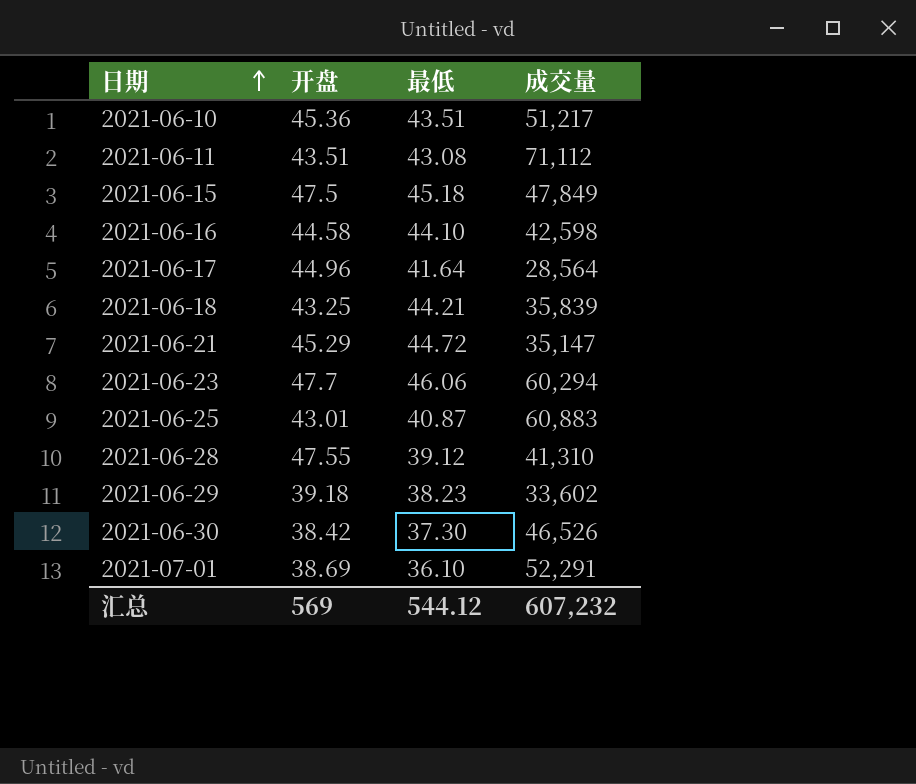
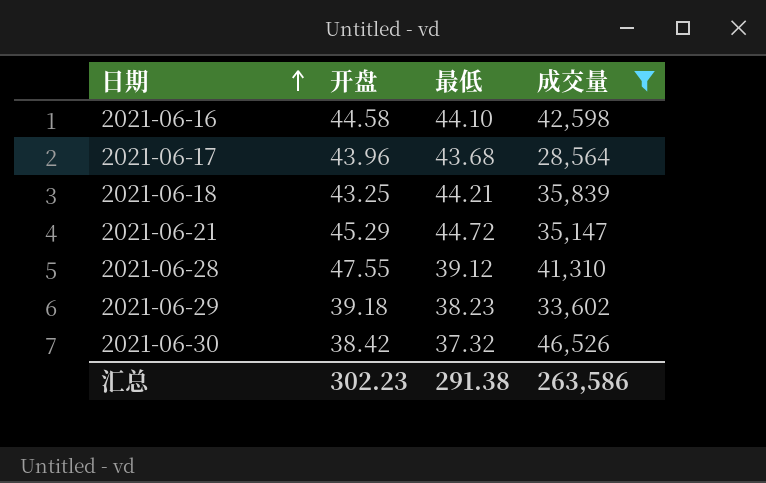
filter: none -> 成交量 <= 46,526
2021-06-17 | 开盘: 44.96 -> 43.96
2021-06-17 | 最低: 41.64 -> 43.68
2021-06-30 | 最低: 37.30 -> 37.32
汇总 | 开盘: 569 -> 302.23
汇总 | 最低: 544.12 -> 291.38
汇总 | 成交量: 607,232 -> 263,586

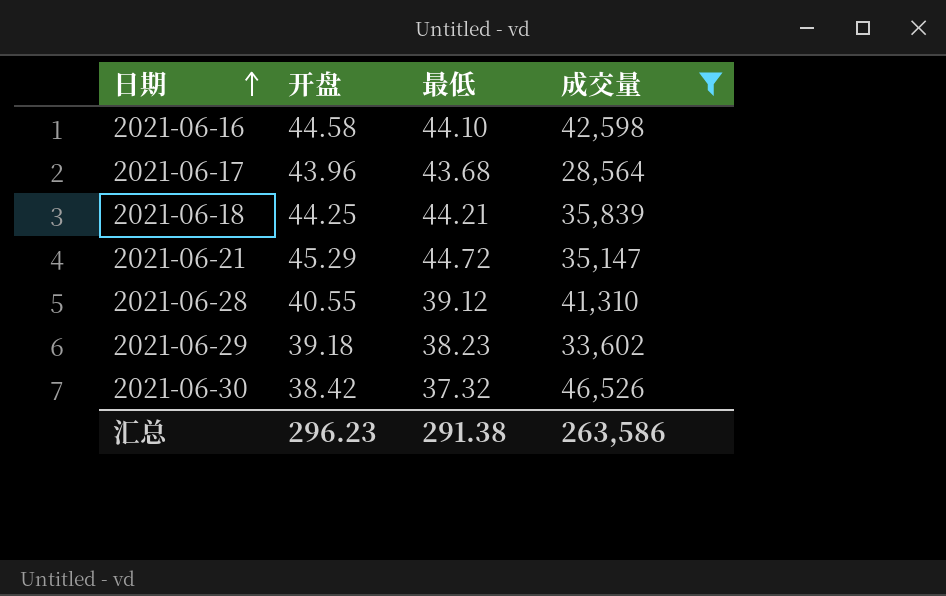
2021-06-18 | 开盘: 43.25 -> 44.25
2021-06-28 | 开盘: 47.55 -> 40.55
汇总 | 开盘: 302.23 -> 296.23

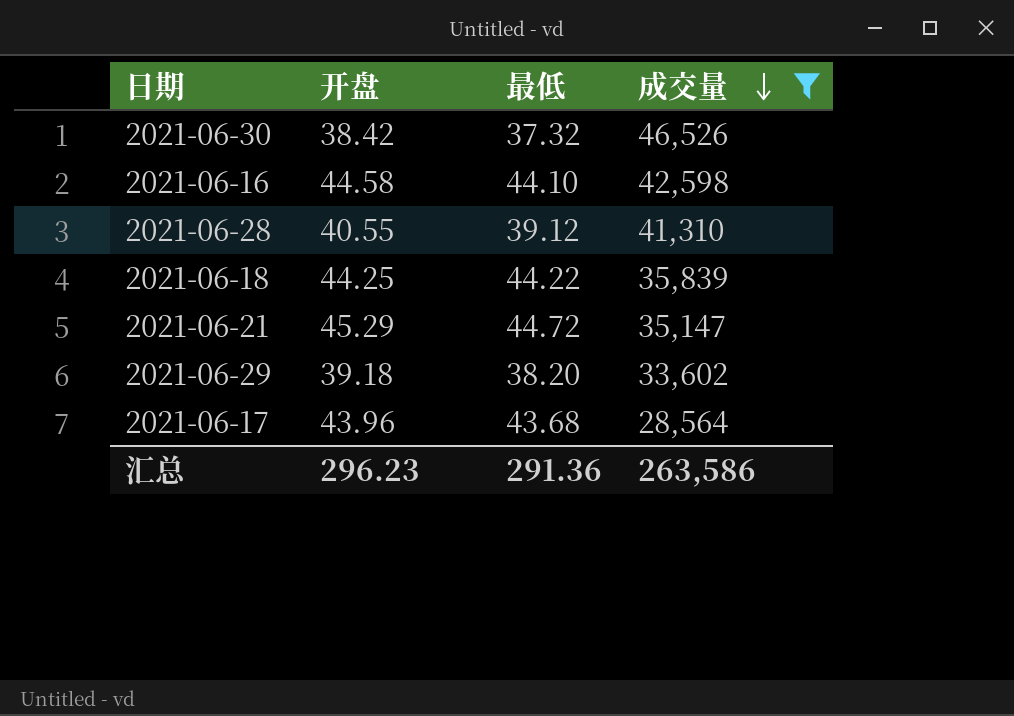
row order: 日期 ascending -> 成交量 descending
2021-06-18 | 最低: 44.21 -> 44.22
2021-06-29 | 最低: 38.23 -> 38.20
汇总 | 最低: 291.38 -> 291.36

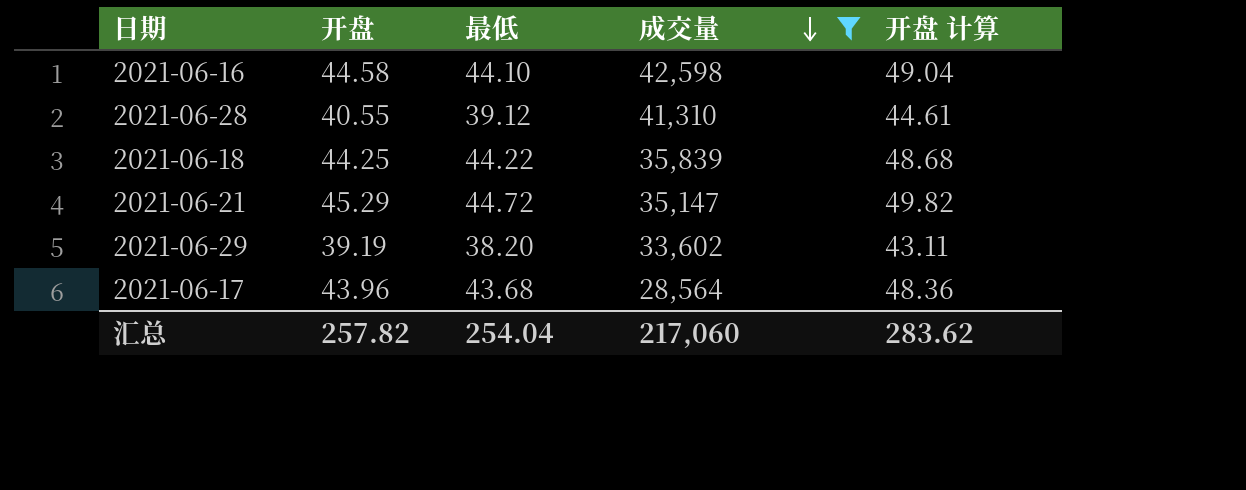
column 开盘 计算 | formula: none -> [开盘] * 1.1
row 2021-06-30: 38.42 | 37.32 | 46,526 -> none
2021-06-29 | 开盘: 39.18 -> 39.19
汇总 | 开盘: 296.23 -> 257.82
汇总 | 最低: 291.36 -> 254.04
汇总 | 成交量: 263,586 -> 217,060

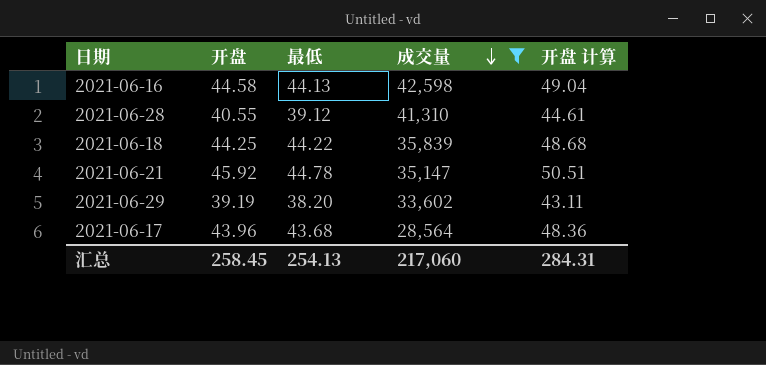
2021-06-16 | 最低: 44.10 -> 44.13
2021-06-21 | 开盘: 45.29 -> 45.92
2021-06-21 | 最低: 44.72 -> 44.78
2021-06-21 | 开盘 计算: 49.82 -> 50.51
汇总 | 开盘: 257.82 -> 258.45
汇总 | 最低: 254.04 -> 254.13
汇总 | 开盘 计算: 283.62 -> 284.31

